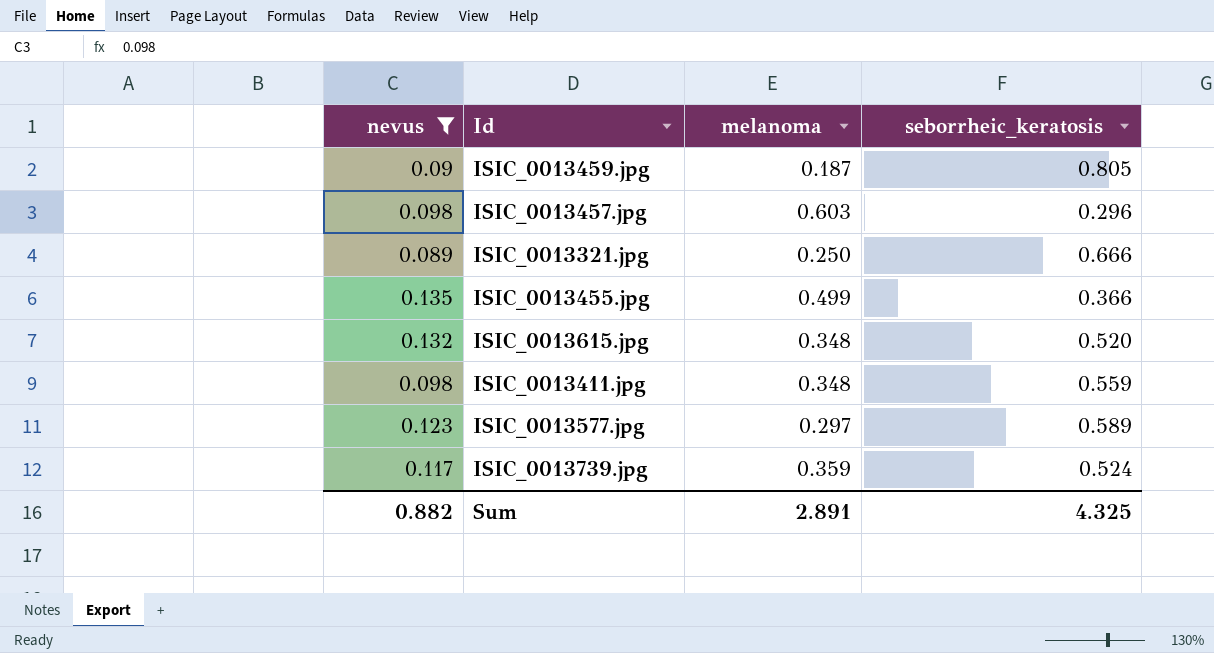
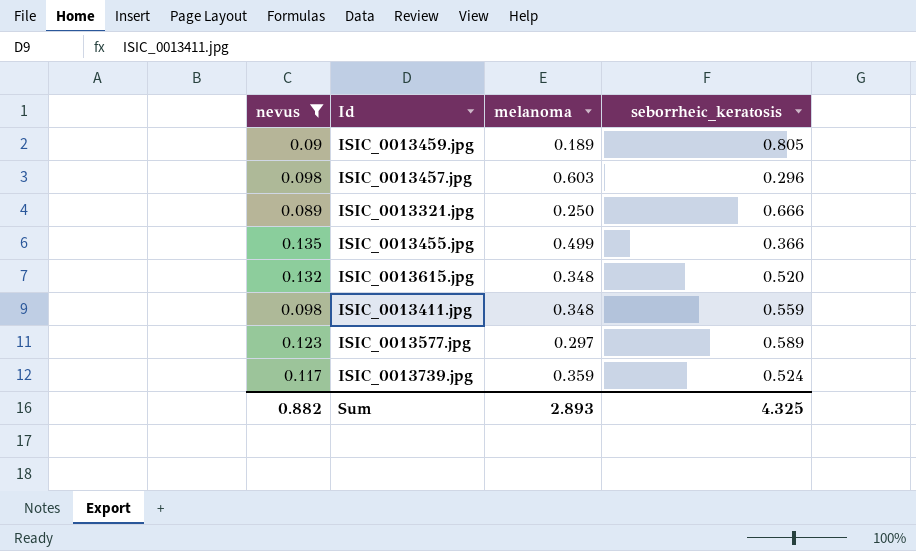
ISIC_0013459.jpg | melanoma: 0.187 -> 0.189
Sum | melanoma: 2.891 -> 2.893

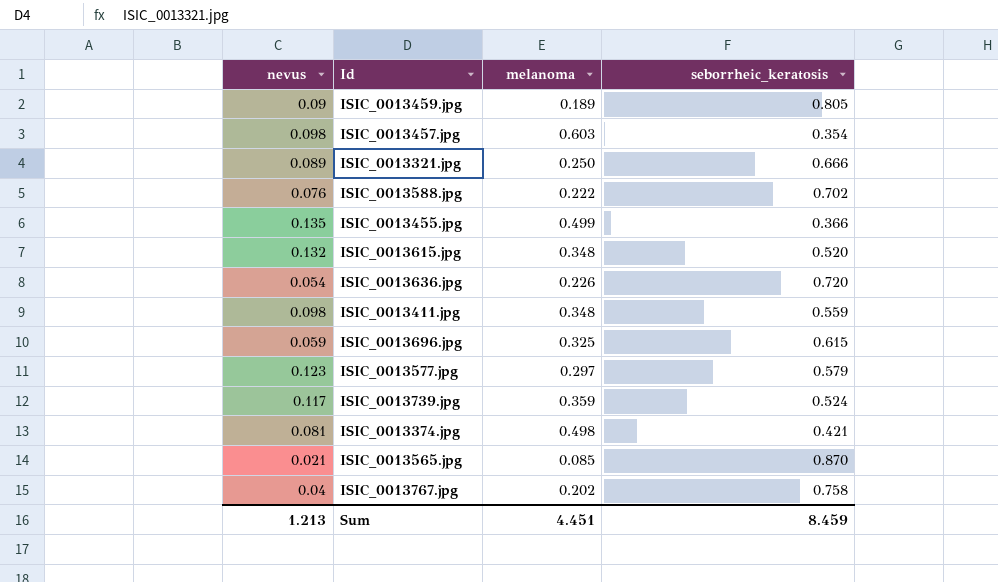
filter: nevus >= 0.089 -> none
ISIC_0013457.jpg | seborrheic_keratosis: 0.296 -> 0.354
ISIC_0013577.jpg | seborrheic_keratosis: 0.589 -> 0.579
Sum | nevus: 0.882 -> 1.213
Sum | melanoma: 2.893 -> 4.451
Sum | seborrheic_keratosis: 4.325 -> 8.459

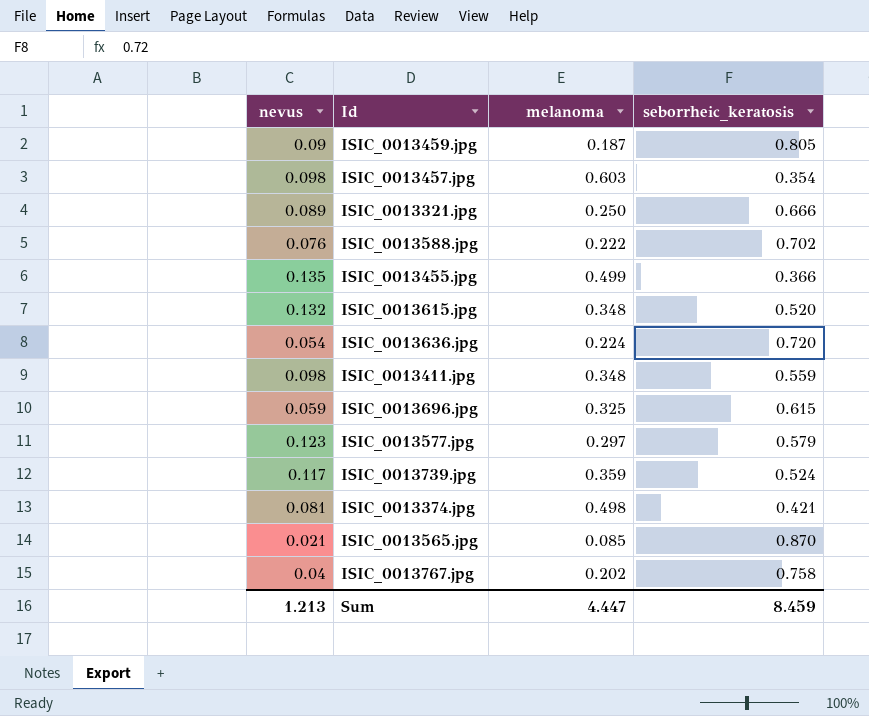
ISIC_0013459.jpg | melanoma: 0.189 -> 0.187
ISIC_0013636.jpg | melanoma: 0.226 -> 0.224
Sum | melanoma: 4.451 -> 4.447

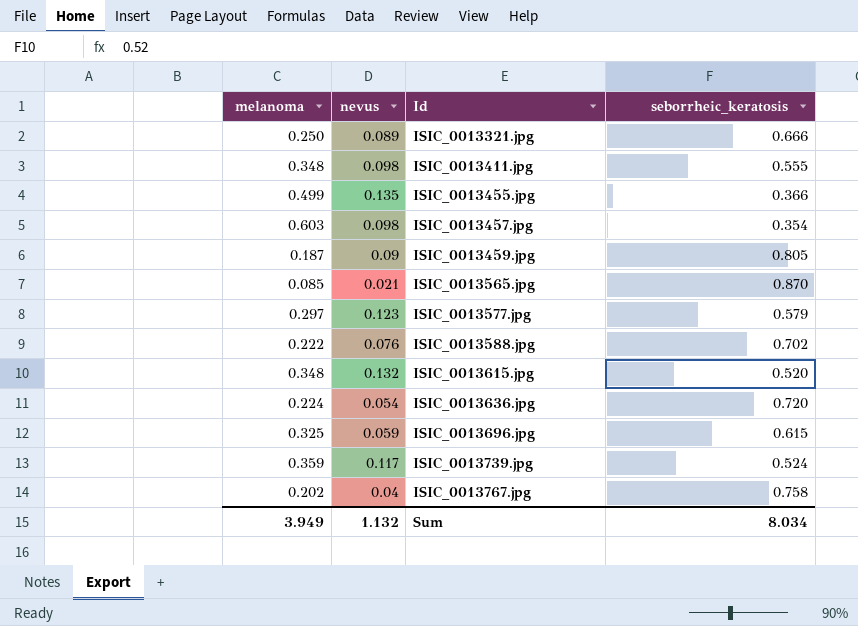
row order: none -> Id ascending
column melanoma | position: 3 -> 1
row ISIC_0013374.jpg: 0.081 | 0.498 | 0.421 -> none
ISIC_0013411.jpg | seborrheic_keratosis: 0.559 -> 0.555
Sum | melanoma: 4.447 -> 3.949
Sum | nevus: 1.213 -> 1.132
Sum | seborrheic_keratosis: 8.459 -> 8.034

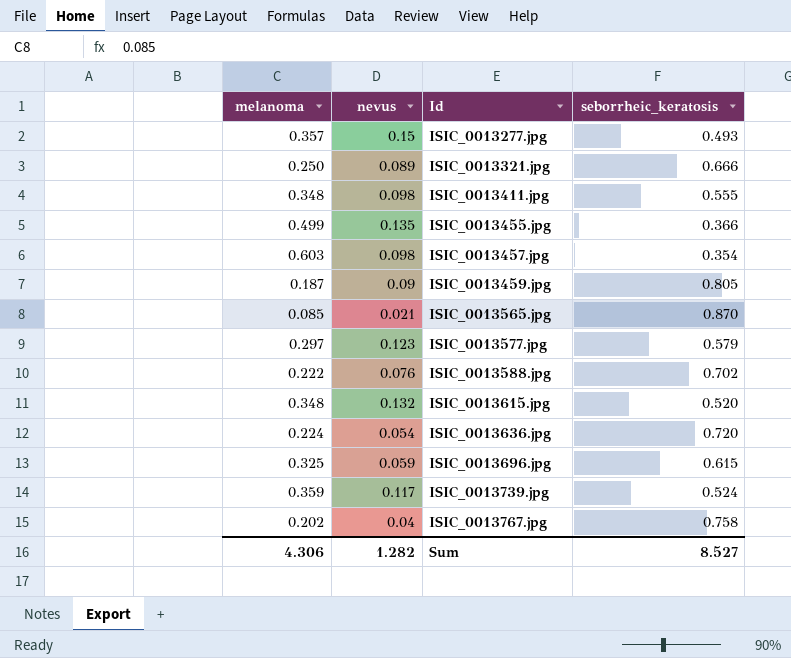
row ISIC_0013277.jpg: none -> 0.357 | 0.15 | 0.493
Sum | melanoma: 3.949 -> 4.306
Sum | nevus: 1.132 -> 1.282
Sum | seborrheic_keratosis: 8.034 -> 8.527

